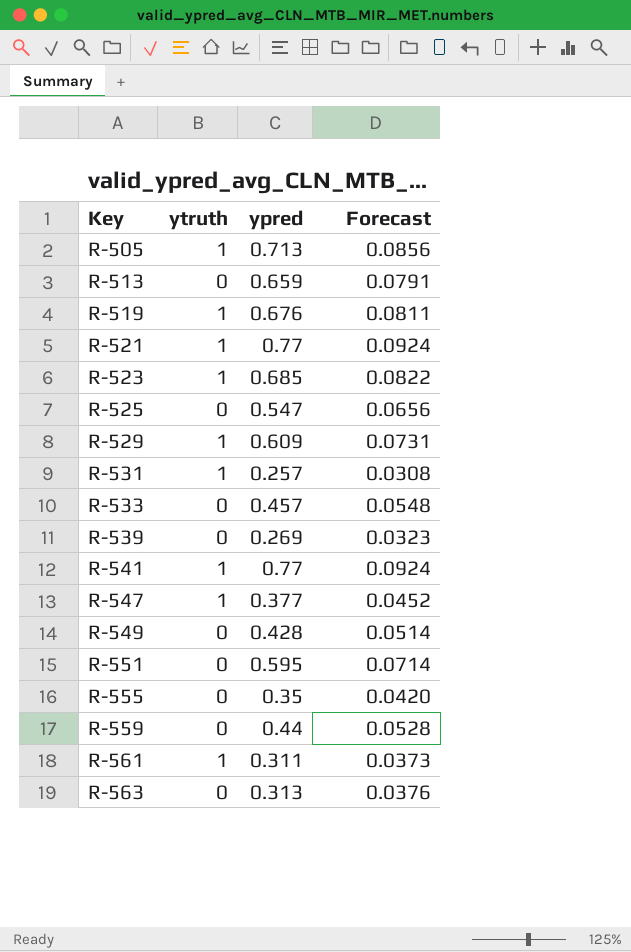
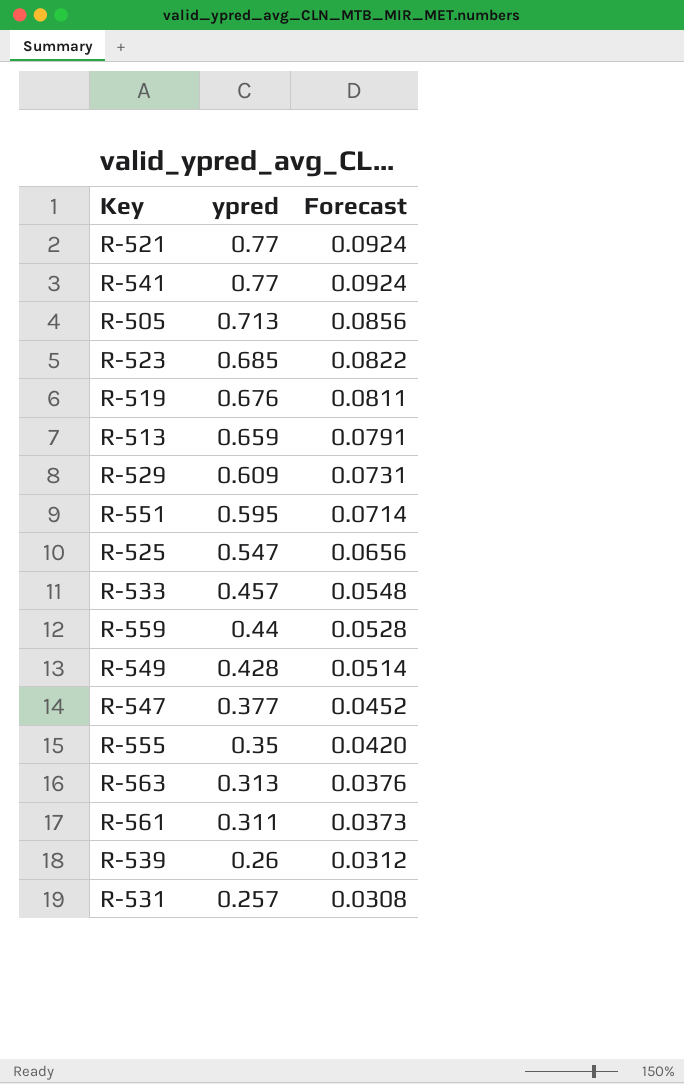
row order: Key ascending -> ypred descending
column ytruth | position: 2 -> none
R-539 | ypred: 0.269 -> 0.26
R-539 | Forecast: 0.0323 -> 0.0312

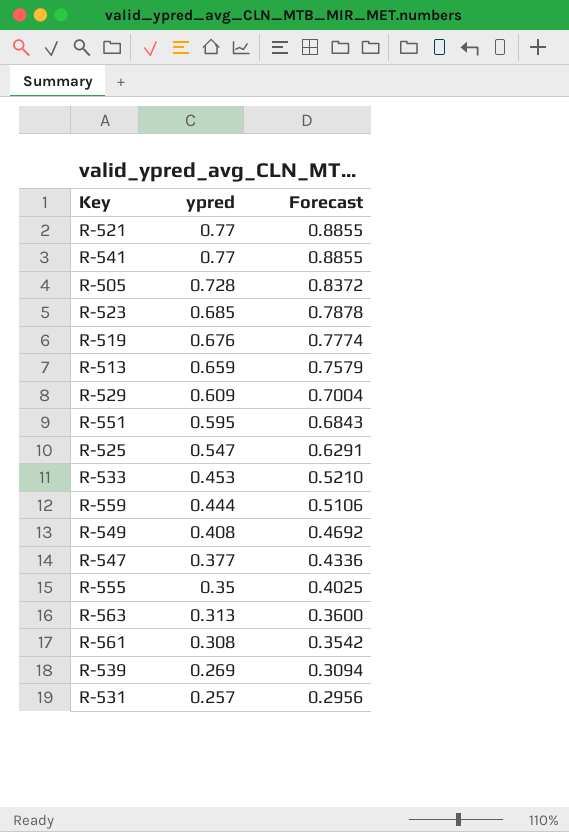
column Forecast | formula: [ypred] * 0.12 -> [ypred] * 1.15
R-505 | ypred: 0.713 -> 0.728
R-533 | ypred: 0.457 -> 0.453
R-559 | ypred: 0.44 -> 0.444
R-549 | ypred: 0.428 -> 0.408
R-561 | ypred: 0.311 -> 0.308
R-539 | ypred: 0.26 -> 0.269

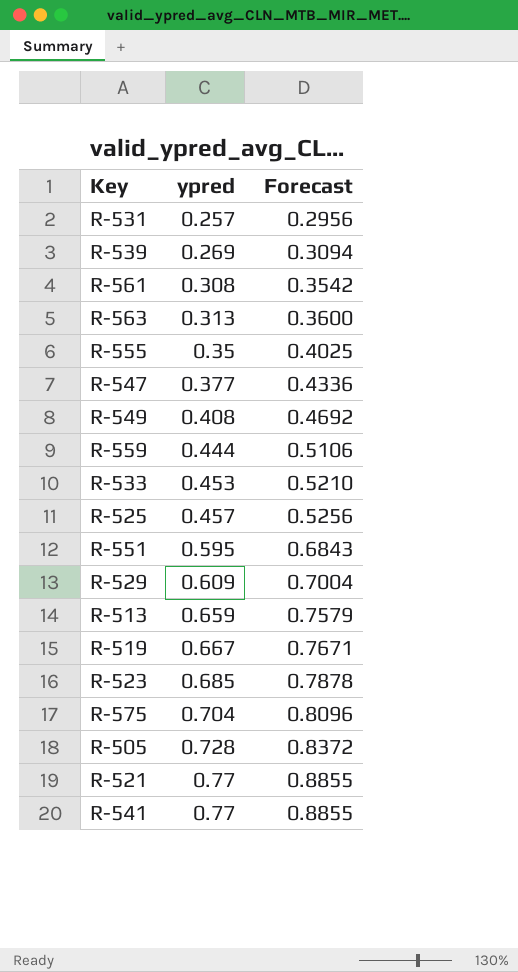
row order: ypred descending -> ypred ascending
R-525 | ypred: 0.547 -> 0.457
R-525 | Forecast: 0.6291 -> 0.5256
R-519 | ypred: 0.676 -> 0.667
R-519 | Forecast: 0.7774 -> 0.7671
row R-575: none -> 0.704 | 0.8096

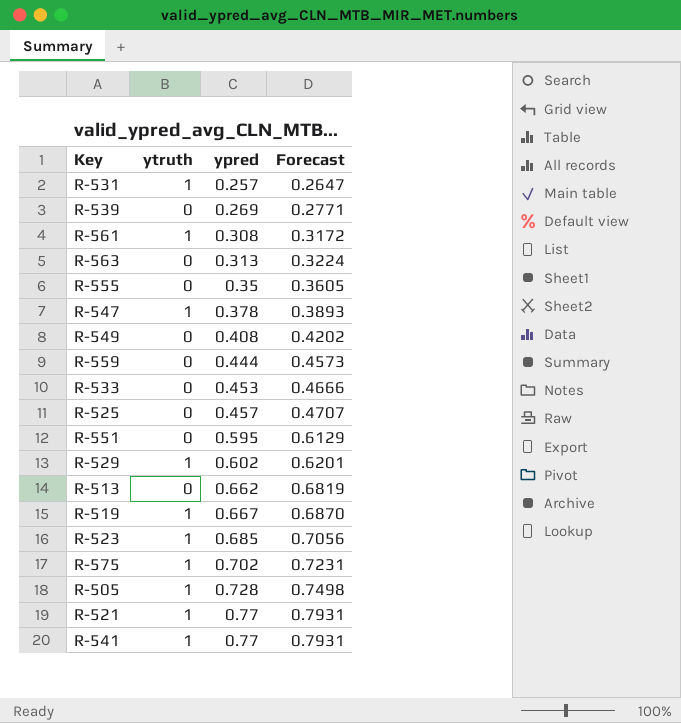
column ytruth | position: none -> 2
column Forecast | formula: [ypred] * 1.15 -> [ypred] * 1.03
R-547 | ypred: 0.377 -> 0.378
R-529 | ypred: 0.609 -> 0.602
R-513 | ypred: 0.659 -> 0.662
R-575 | ypred: 0.704 -> 0.702

